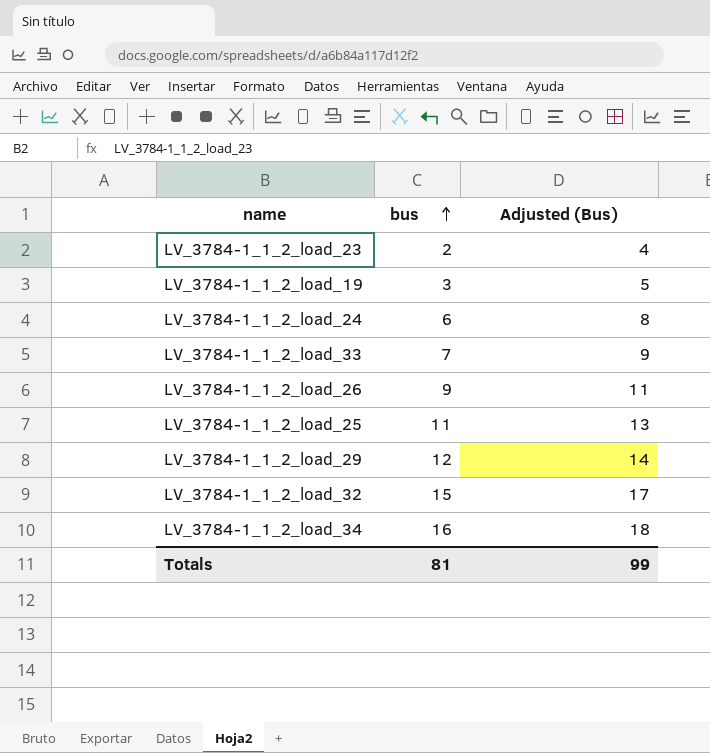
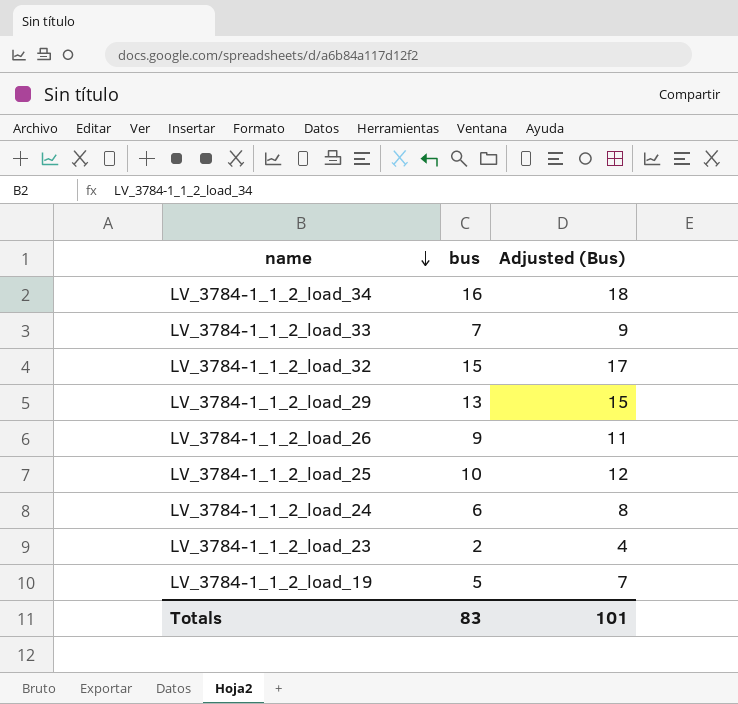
row order: bus ascending -> name descending
LV_3784-1_1_2_load_29 | bus: 12 -> 13
LV_3784-1_1_2_load_29 | Adjusted (Bus): 14 -> 15
LV_3784-1_1_2_load_25 | bus: 11 -> 10
LV_3784-1_1_2_load_25 | Adjusted (Bus): 13 -> 12
LV_3784-1_1_2_load_19 | bus: 3 -> 5
LV_3784-1_1_2_load_19 | Adjusted (Bus): 5 -> 7
Totals | bus: 81 -> 83
Totals | Adjusted (Bus): 99 -> 101

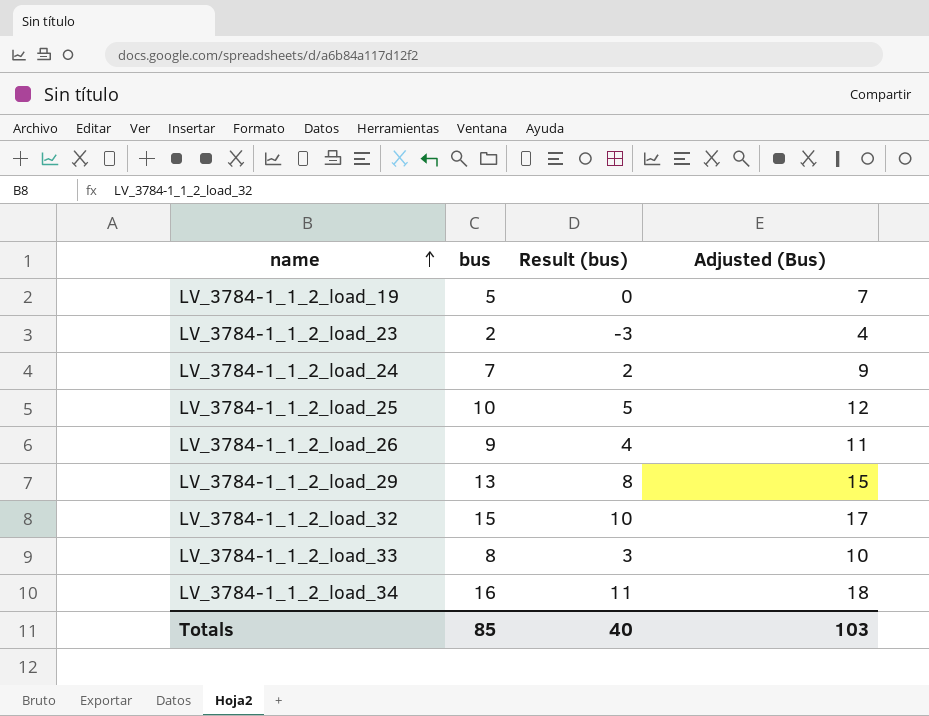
row order: name descending -> name ascending
column Result (bus) | formula: none -> [bus] - 5
LV_3784-1_1_2_load_24 | bus: 6 -> 7
LV_3784-1_1_2_load_24 | Adjusted (Bus): 8 -> 9
LV_3784-1_1_2_load_33 | bus: 7 -> 8
LV_3784-1_1_2_load_33 | Adjusted (Bus): 9 -> 10
Totals | bus: 83 -> 85
Totals | Adjusted (Bus): 101 -> 103

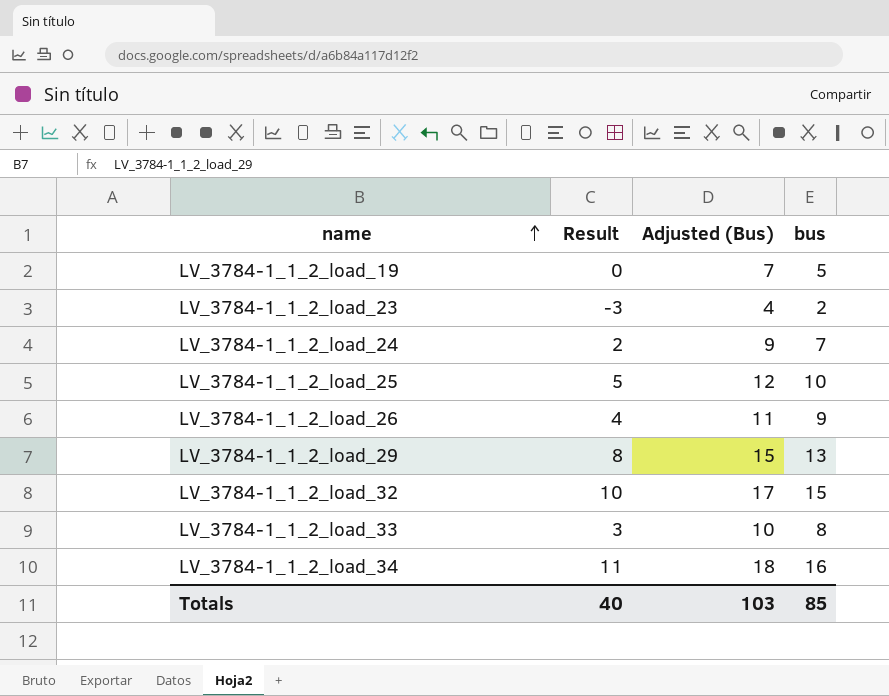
column name: Result (bus) -> Result
column bus | position: 2 -> 4

